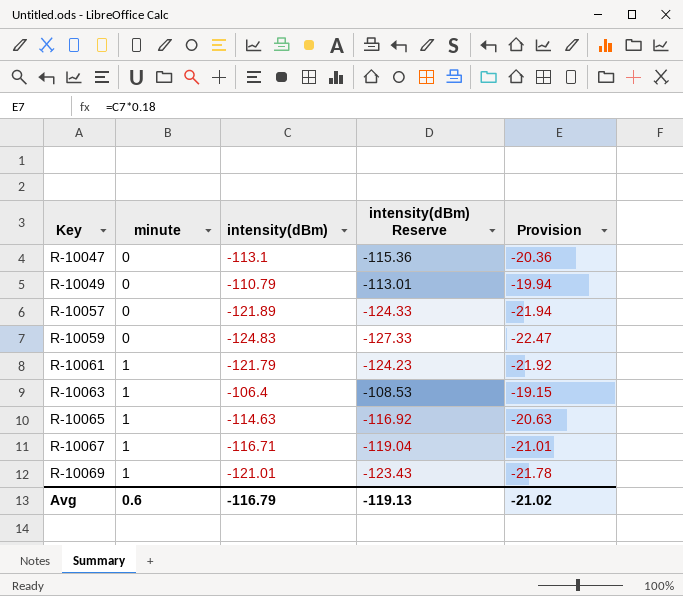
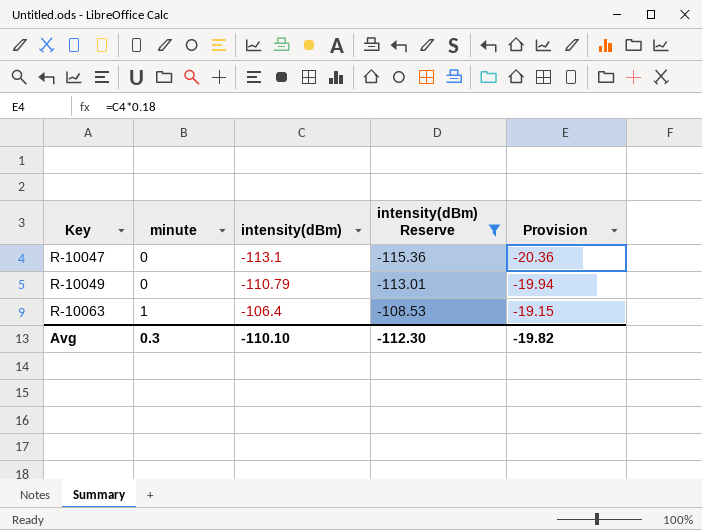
filter: none -> intensity(dBm) Reserve >= -115.36
Avg | minute: 0.6 -> 0.3
Avg | intensity(dBm): -116.79 -> -110.10
Avg | intensity(dBm) Reserve: -119.13 -> -112.30
Avg | Provision: -21.02 -> -19.82

